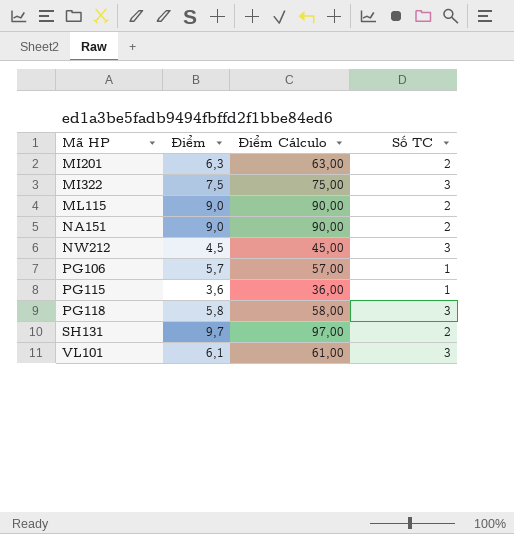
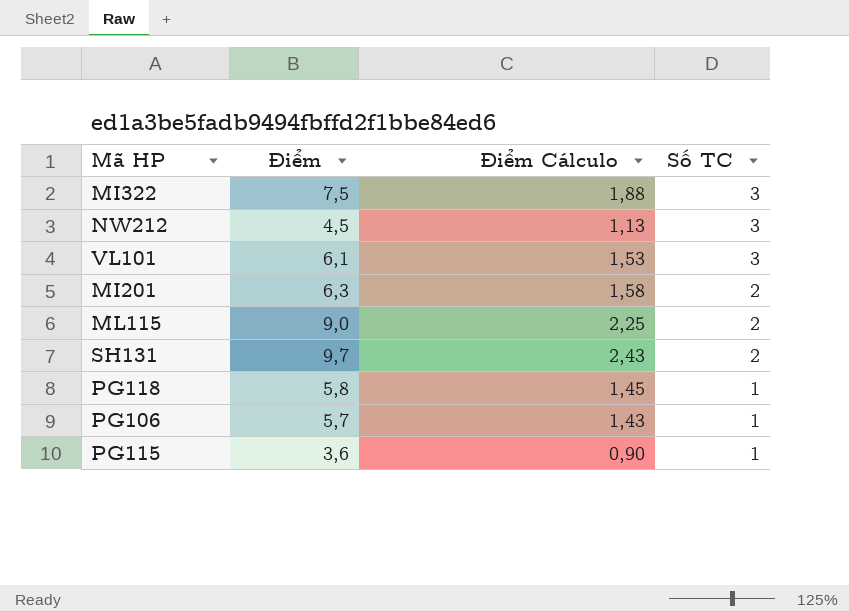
row order: Mã HP ascending -> Số TC descending
column Điểm Cálculo | formula: [Điểm] * 10 -> [Điểm] * 0,25
row NA151: 9,0 | 90,00 | 2 -> none
PG118 | Số TC: 3 -> 1

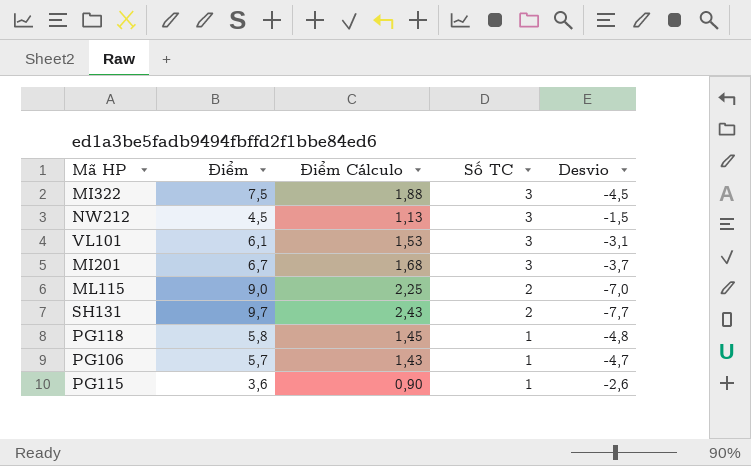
column Desvio | formula: none -> [Số TC] - [Điểm]
MI201 | Điểm: 6,3 -> 6,7
MI201 | Điểm Cálculo: 1,58 -> 1,68
MI201 | Số TC: 2 -> 3

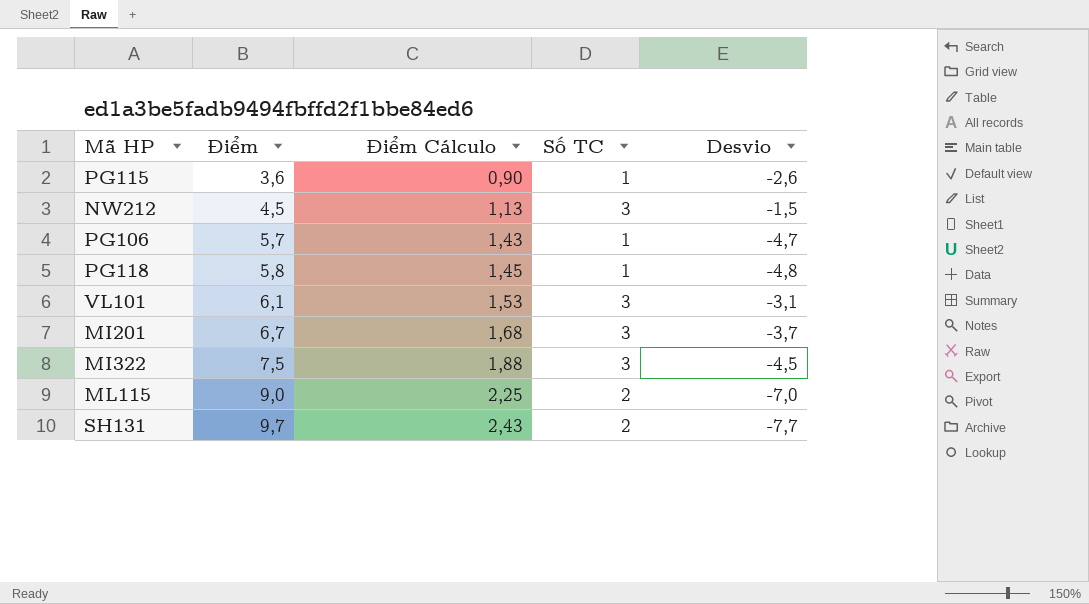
row order: Số TC descending -> Điểm ascending

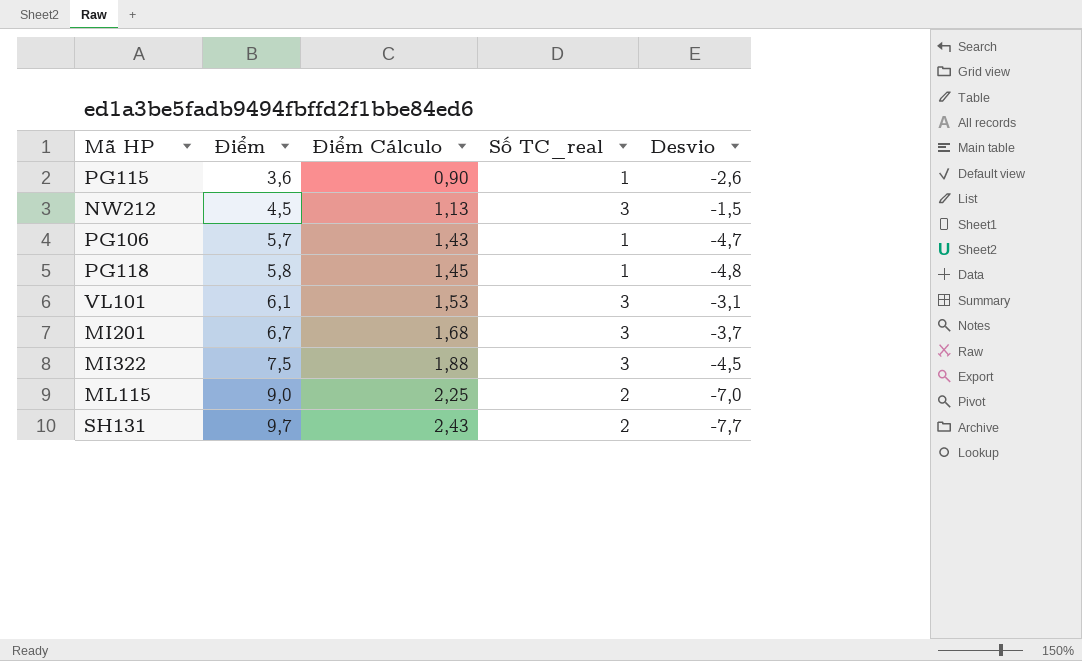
column name: Số TC -> Số TC_real

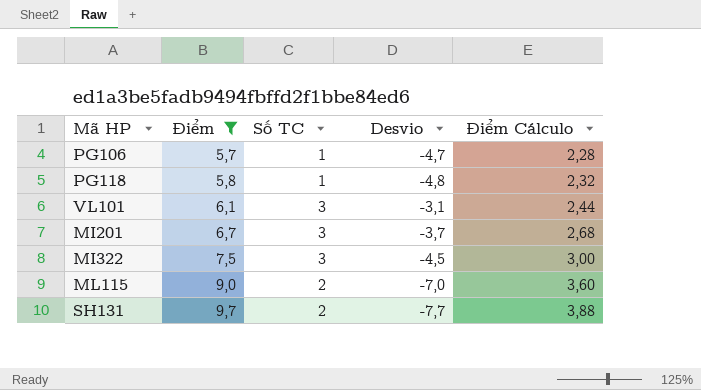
filter: none -> Điểm >= 5,7
column name: Số TC_real -> Số TC
column Điểm Cálculo | formula: [Điểm] * 0,25 -> [Điểm] * 0,4
column Điểm Cálculo | position: 3 -> 5

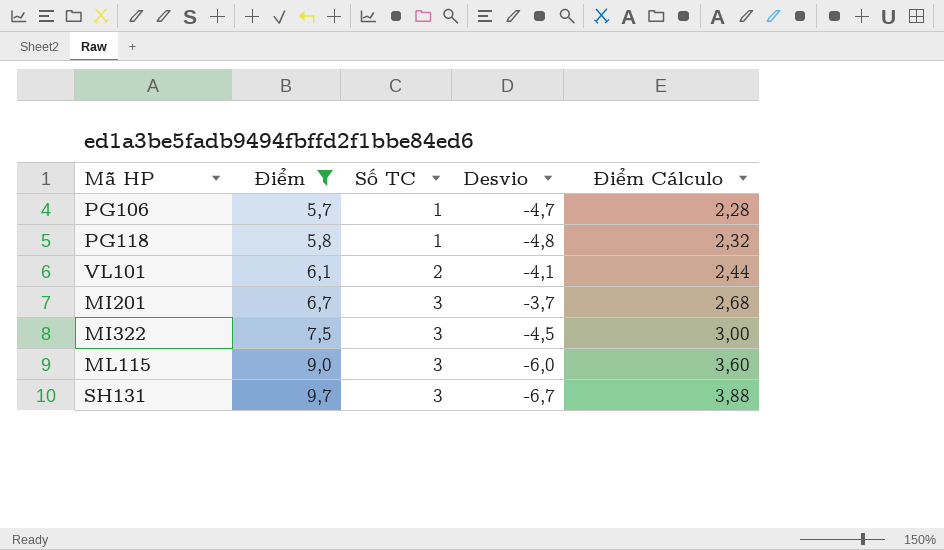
VL101 | Số TC: 3 -> 2
VL101 | Desvio: -3,1 -> -4,1
ML115 | Số TC: 2 -> 3
ML115 | Desvio: -7,0 -> -6,0
SH131 | Số TC: 2 -> 3
SH131 | Desvio: -7,7 -> -6,7

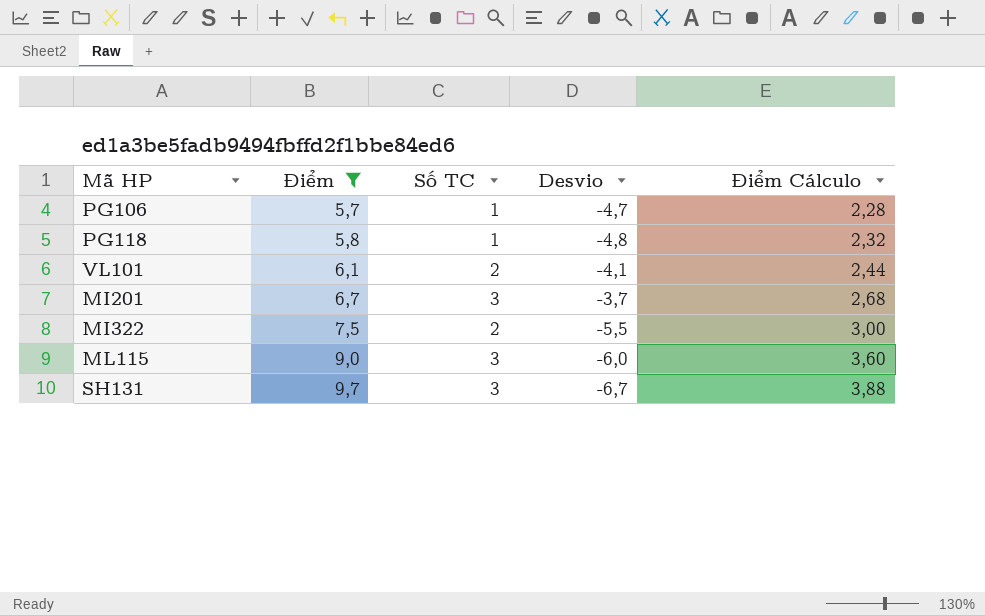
MI322 | Số TC: 3 -> 2
MI322 | Desvio: -4,5 -> -5,5

